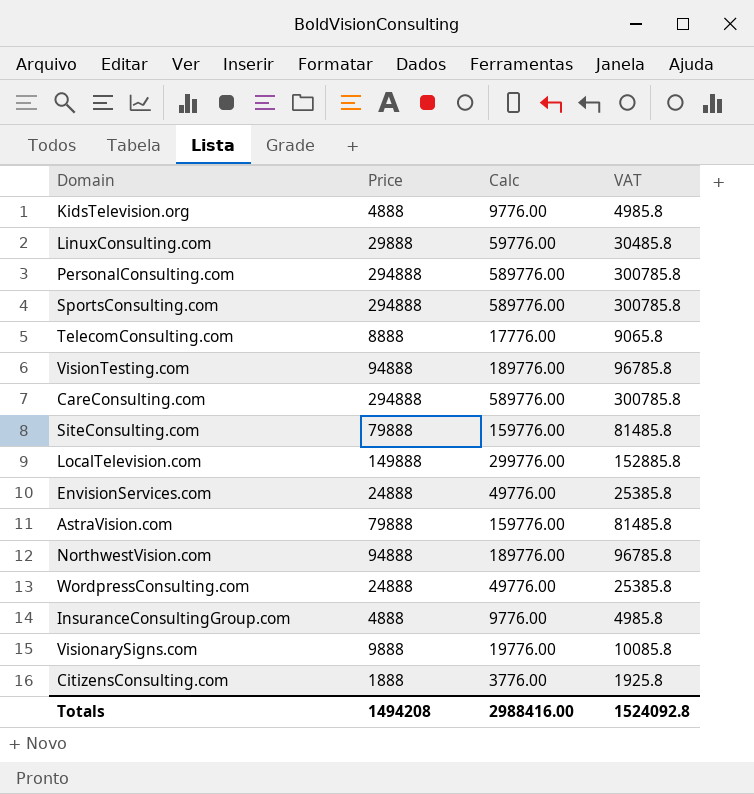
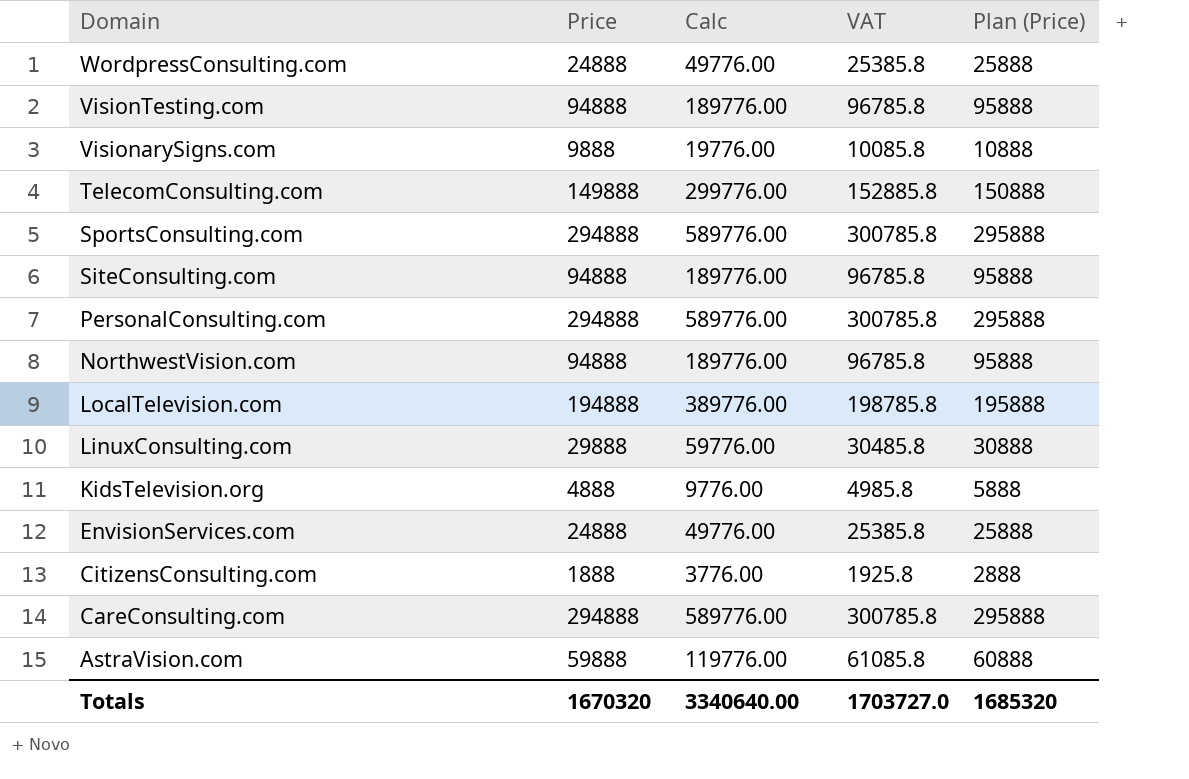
row order: none -> Domain descending
column Plan (Price) | formula: none -> [Price] + 1000
row InsuranceConsultingGroup.com: 4888 | 9776.00 | 4985.8 -> none
TelecomConsulting.com | Price: 8888 -> 149888
TelecomConsulting.com | Calc: 17776.00 -> 299776.00
TelecomConsulting.com | VAT: 9065.8 -> 152885.8
SiteConsulting.com | Price: 79888 -> 94888
SiteConsulting.com | Calc: 159776.00 -> 189776.00
SiteConsulting.com | VAT: 81485.8 -> 96785.8
LocalTelevision.com | Price: 149888 -> 194888
LocalTelevision.com | Calc: 299776.00 -> 389776.00
LocalTelevision.com | VAT: 152885.8 -> 198785.8
AstraVision.com | Price: 79888 -> 59888
AstraVision.com | Calc: 159776.00 -> 119776.00
AstraVision.com | VAT: 81485.8 -> 61085.8
Totals | Price: 1494208 -> 1670320
Totals | Calc: 2988416.00 -> 3340640.00
Totals | VAT: 1524092.8 -> 1703727.0

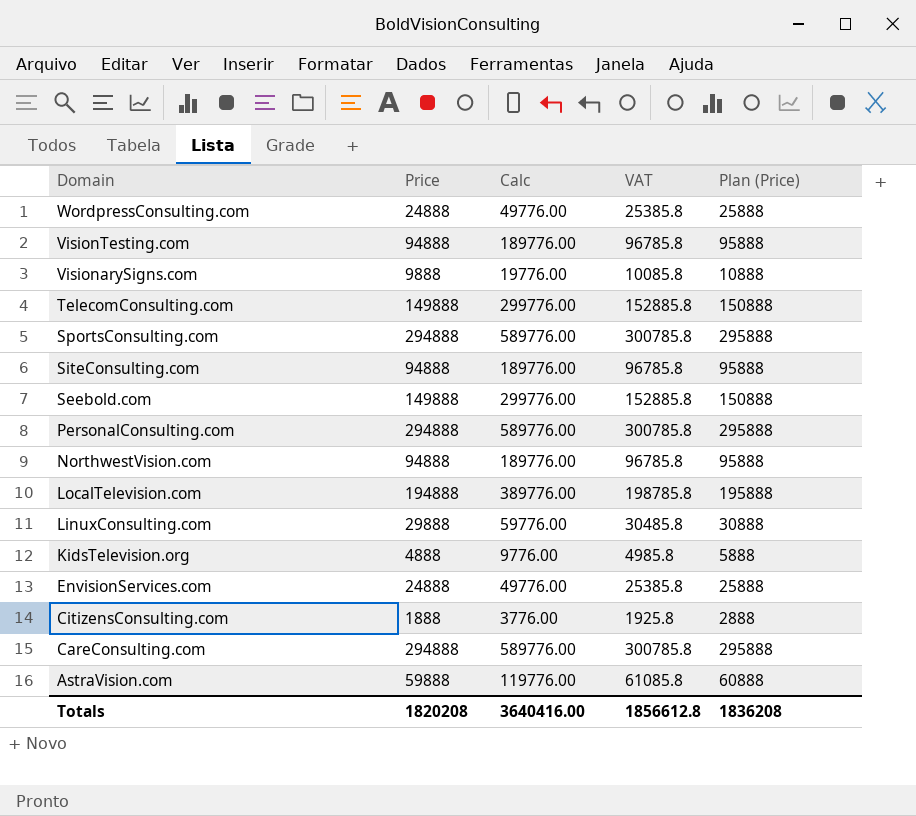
row Seebold.com: none -> 149888 | 299776.00 | 152885.8 | 150888
Totals | Price: 1670320 -> 1820208
Totals | Calc: 3340640.00 -> 3640416.00
Totals | VAT: 1703727.0 -> 1856612.8
Totals | Plan (Price): 1685320 -> 1836208

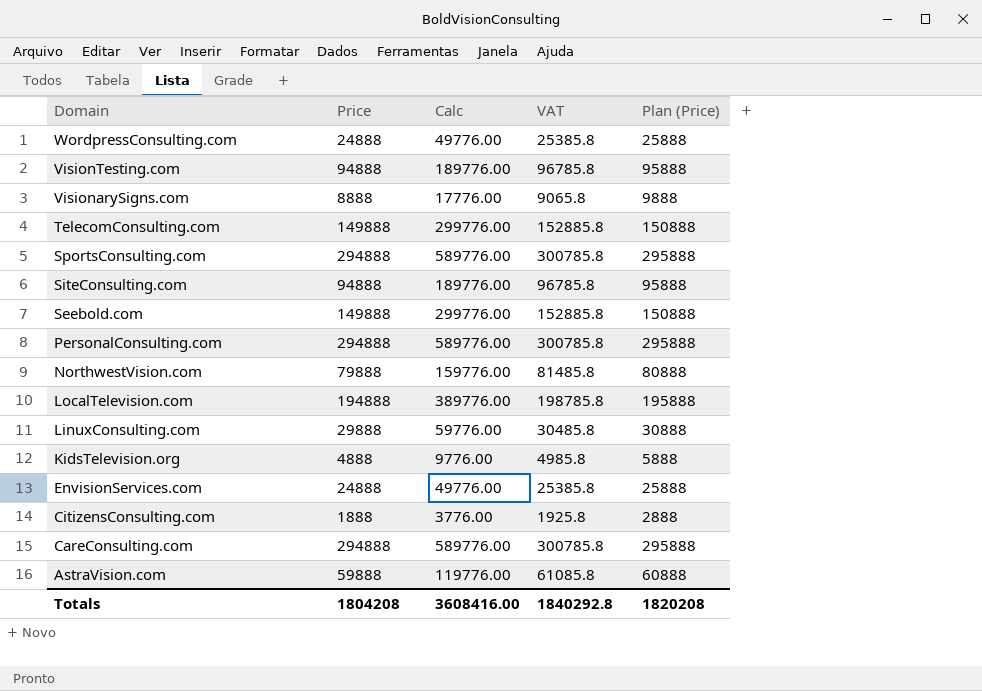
VisionarySigns.com | Price: 9888 -> 8888
VisionarySigns.com | Calc: 19776.00 -> 17776.00
VisionarySigns.com | VAT: 10085.8 -> 9065.8
VisionarySigns.com | Plan (Price): 10888 -> 9888
NorthwestVision.com | Price: 94888 -> 79888
NorthwestVision.com | Calc: 189776.00 -> 159776.00
NorthwestVision.com | VAT: 96785.8 -> 81485.8
NorthwestVision.com | Plan (Price): 95888 -> 80888
Totals | Price: 1820208 -> 1804208
Totals | Calc: 3640416.00 -> 3608416.00
Totals | VAT: 1856612.8 -> 1840292.8
Totals | Plan (Price): 1836208 -> 1820208

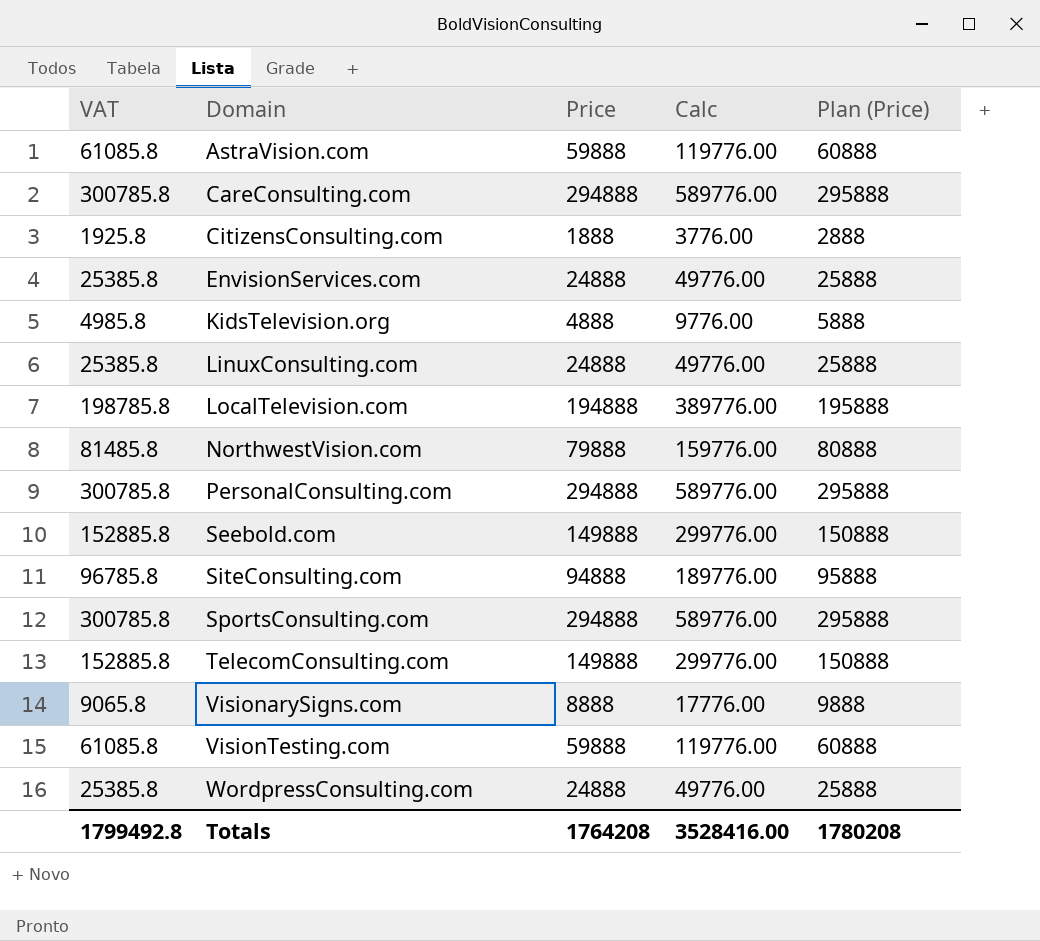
row order: Domain descending -> Domain ascending
column VAT | position: 4 -> 1
LinuxConsulting.com | VAT: 30485.8 -> 25385.8
LinuxConsulting.com | Price: 29888 -> 24888
LinuxConsulting.com | Calc: 59776.00 -> 49776.00
LinuxConsulting.com | Plan (Price): 30888 -> 25888
VisionTesting.com | VAT: 96785.8 -> 61085.8
VisionTesting.com | Price: 94888 -> 59888
VisionTesting.com | Calc: 189776.00 -> 119776.00
VisionTesting.com | Plan (Price): 95888 -> 60888
Totals | VAT: 1840292.8 -> 1799492.8
Totals | Price: 1804208 -> 1764208
Totals | Calc: 3608416.00 -> 3528416.00
Totals | Plan (Price): 1820208 -> 1780208

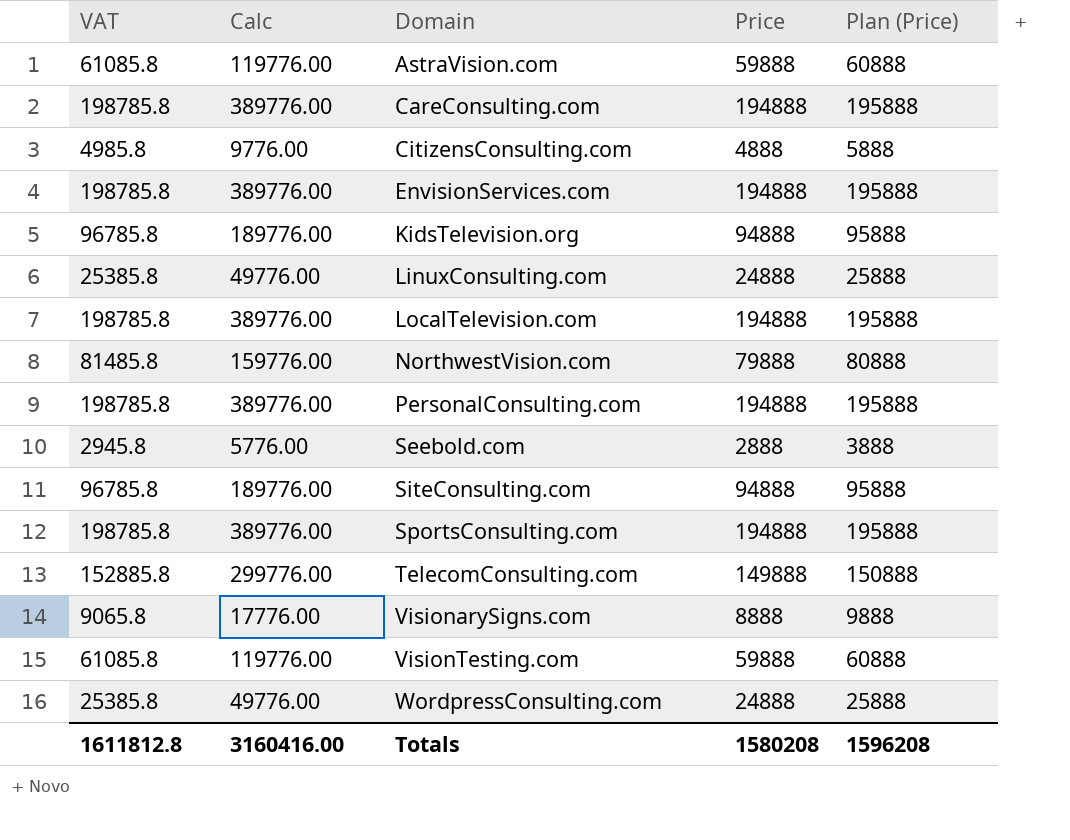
column Calc | position: 4 -> 2
CareConsulting.com | VAT: 300785.8 -> 198785.8
CareConsulting.com | Calc: 589776.00 -> 389776.00
CareConsulting.com | Price: 294888 -> 194888
CareConsulting.com | Plan (Price): 295888 -> 195888
CitizensConsulting.com | VAT: 1925.8 -> 4985.8
CitizensConsulting.com | Calc: 3776.00 -> 9776.00
CitizensConsulting.com | Price: 1888 -> 4888
CitizensConsulting.com | Plan (Price): 2888 -> 5888
EnvisionServices.com | VAT: 25385.8 -> 198785.8
EnvisionServices.com | Calc: 49776.00 -> 389776.00
EnvisionServices.com | Price: 24888 -> 194888
EnvisionServices.com | Plan (Price): 25888 -> 195888
KidsTelevision.org | VAT: 4985.8 -> 96785.8
KidsTelevision.org | Calc: 9776.00 -> 189776.00
KidsTelevision.org | Price: 4888 -> 94888
KidsTelevision.org | Plan (Price): 5888 -> 95888
PersonalConsulting.com | VAT: 300785.8 -> 198785.8
PersonalConsulting.com | Calc: 589776.00 -> 389776.00
PersonalConsulting.com | Price: 294888 -> 194888
PersonalConsulting.com | Plan (Price): 295888 -> 195888
Seebold.com | VAT: 152885.8 -> 2945.8
Seebold.com | Calc: 299776.00 -> 5776.00
Seebold.com | Price: 149888 -> 2888
Seebold.com | Plan (Price): 150888 -> 3888
SportsConsulting.com | VAT: 300785.8 -> 198785.8
SportsConsulting.com | Calc: 589776.00 -> 389776.00
SportsConsulting.com | Price: 294888 -> 194888
SportsConsulting.com | Plan (Price): 295888 -> 195888
Totals | VAT: 1799492.8 -> 1611812.8
Totals | Calc: 3528416.00 -> 3160416.00
Totals | Price: 1764208 -> 1580208
Totals | Plan (Price): 1780208 -> 1596208

